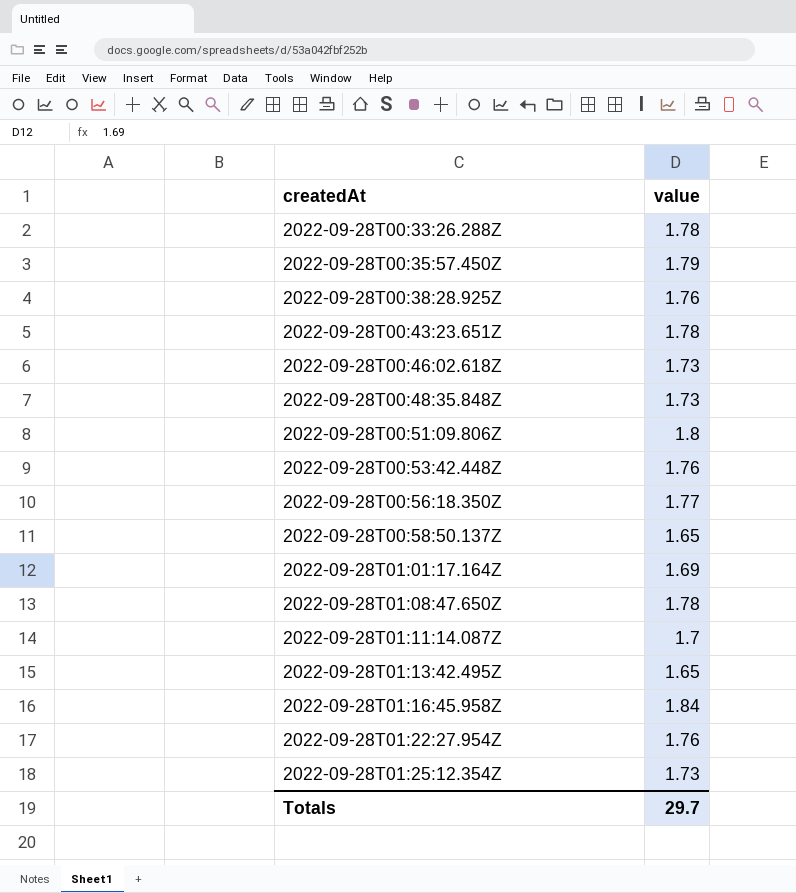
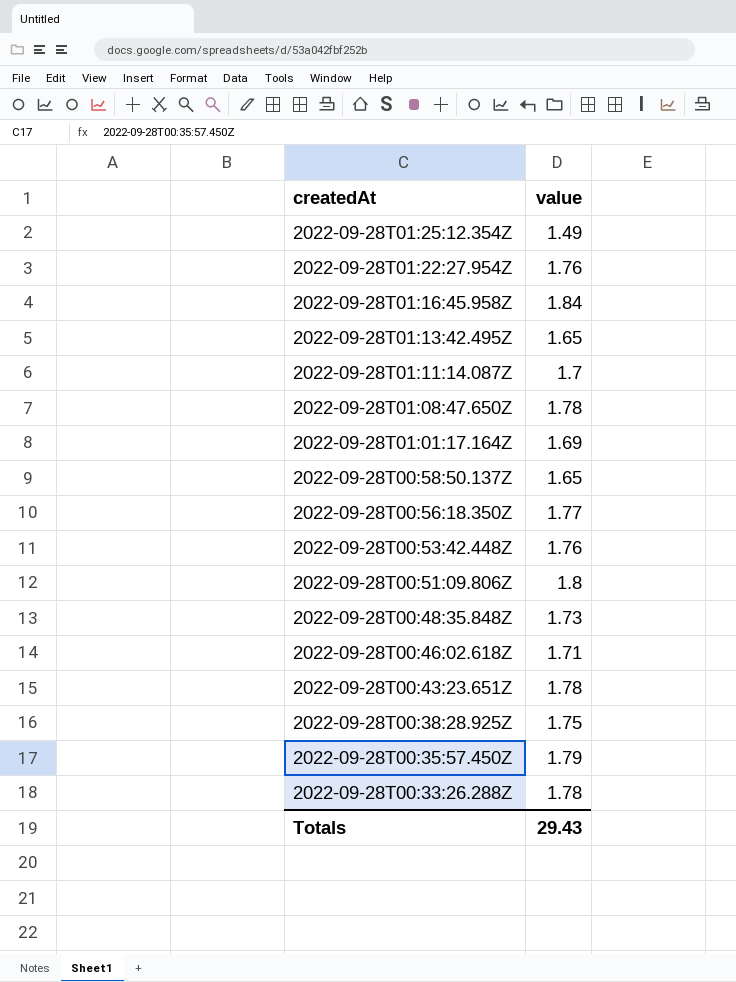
row order: createdAt ascending -> createdAt descending
2022-09-28T01:25:12.354Z | value: 1.73 -> 1.49
2022-09-28T00:46:02.618Z | value: 1.73 -> 1.71
2022-09-28T00:38:28.925Z | value: 1.76 -> 1.75
Totals | value: 29.7 -> 29.43

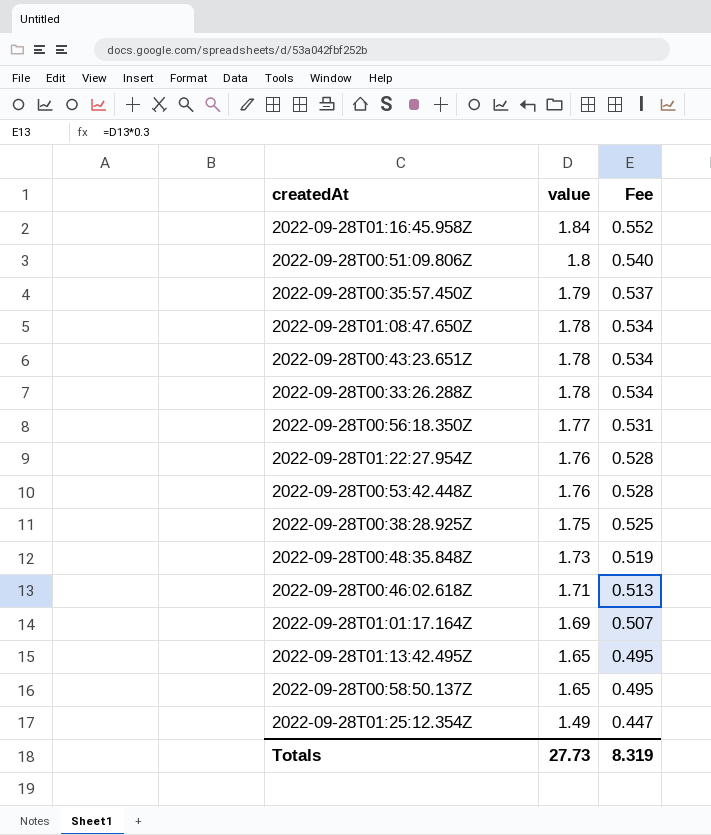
row order: createdAt descending -> value descending
column Fee | formula: none -> [value] * 0.3
row 2022-09-28T01:11:14.087Z: 1.7 -> none
Totals | value: 29.43 -> 27.73

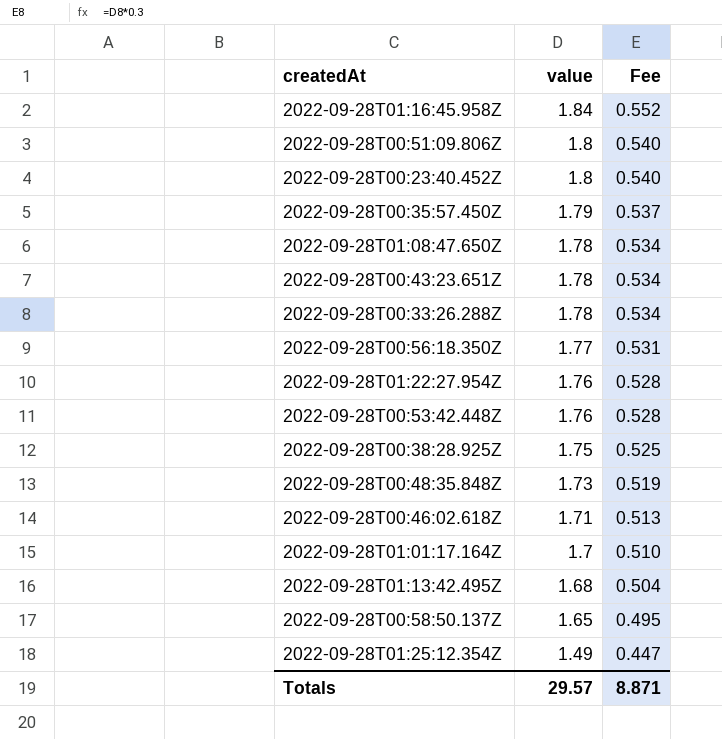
row 2022-09-28T00:23:40.452Z: none -> 1.8 | 0.540
2022-09-28T01:01:17.164Z | value: 1.69 -> 1.7
2022-09-28T01:01:17.164Z | Fee: 0.507 -> 0.510
2022-09-28T01:13:42.495Z | value: 1.65 -> 1.68
2022-09-28T01:13:42.495Z | Fee: 0.495 -> 0.504
Totals | value: 27.73 -> 29.57
Totals | Fee: 8.319 -> 8.871

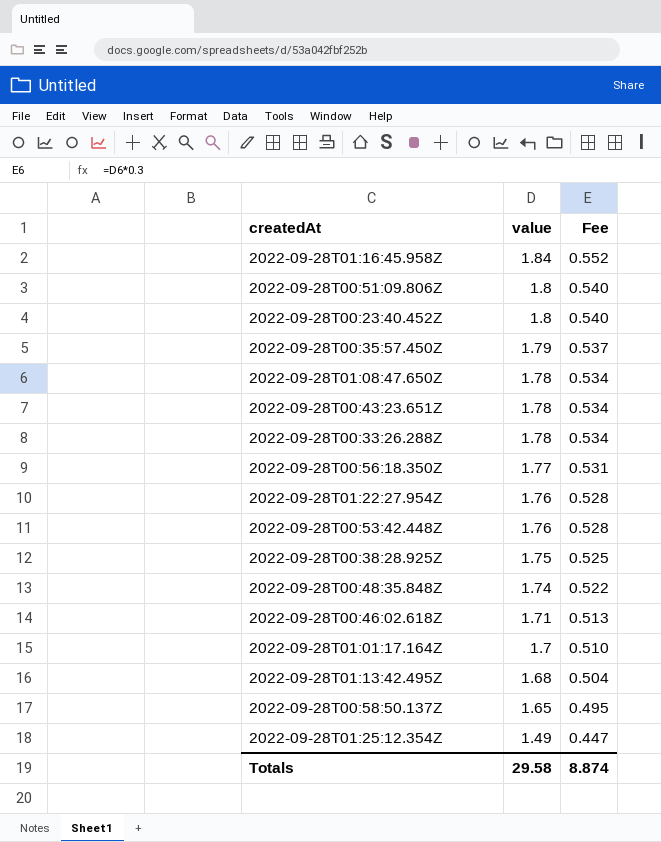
2022-09-28T00:48:35.848Z | value: 1.73 -> 1.74
2022-09-28T00:48:35.848Z | Fee: 0.519 -> 0.522
Totals | value: 29.57 -> 29.58
Totals | Fee: 8.871 -> 8.874

